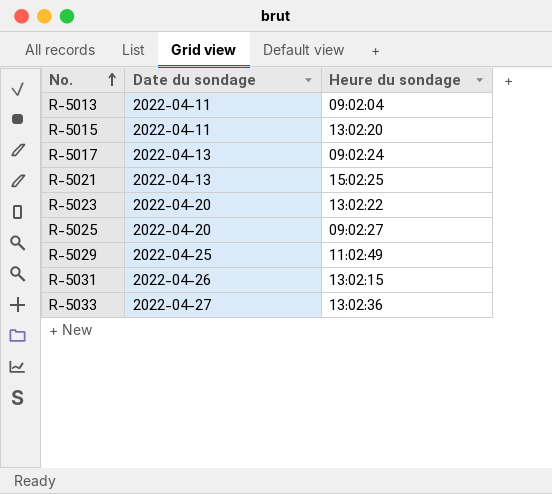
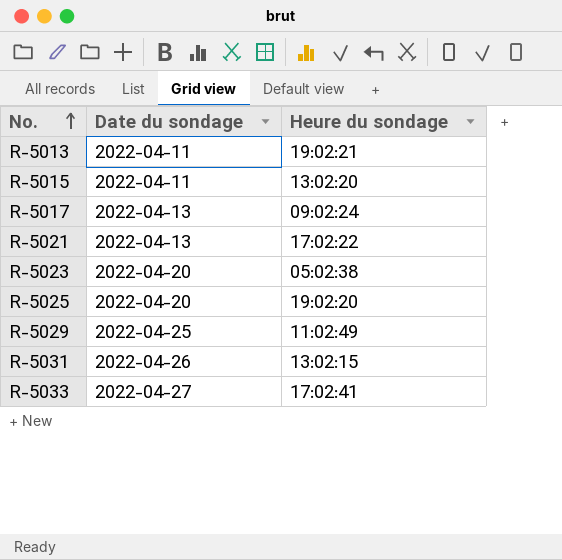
R-5013 | Heure du sondage: 09:02:04 -> 19:02:21
R-5021 | Heure du sondage: 15:02:25 -> 17:02:22
R-5023 | Heure du sondage: 13:02:22 -> 05:02:38
R-5025 | Heure du sondage: 09:02:27 -> 19:02:20
R-5033 | Heure du sondage: 13:02:36 -> 17:02:41

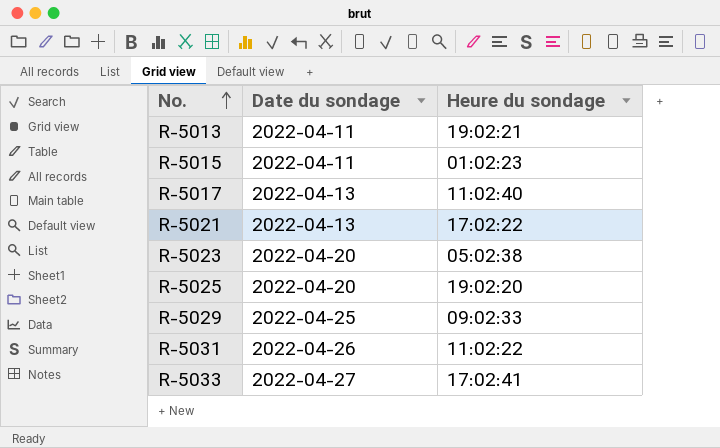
R-5015 | Heure du sondage: 13:02:20 -> 01:02:23
R-5017 | Heure du sondage: 09:02:24 -> 11:02:40
R-5029 | Heure du sondage: 11:02:49 -> 09:02:33
R-5031 | Heure du sondage: 13:02:15 -> 11:02:22

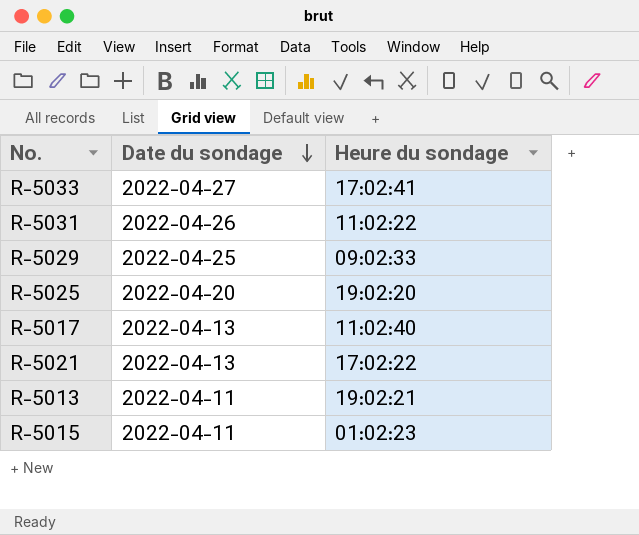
row order: No. ascending -> Date du sondage descending
row R-5023: 2022-04-20 | 05:02:38 -> none

